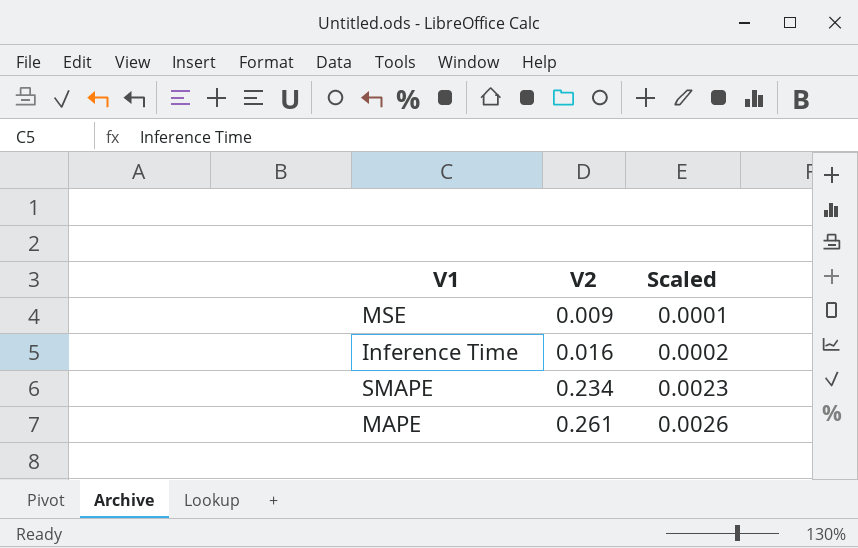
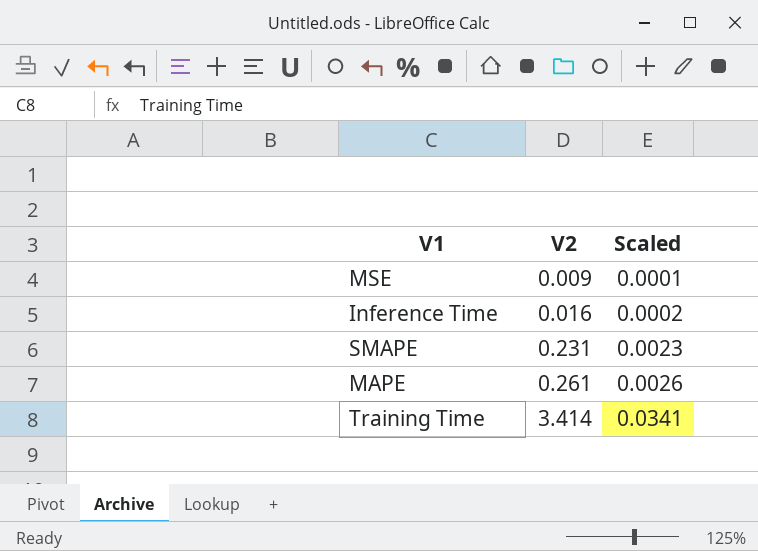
SMAPE | V2: 0.234 -> 0.231
row Training Time: none -> 3.414 | 0.0341

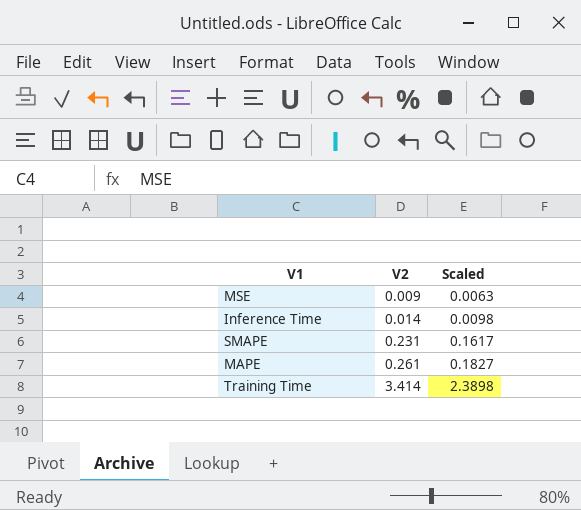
column Scaled | formula: [V2] * 0.01 -> [V2] * 0.7
Inference Time | V2: 0.016 -> 0.014

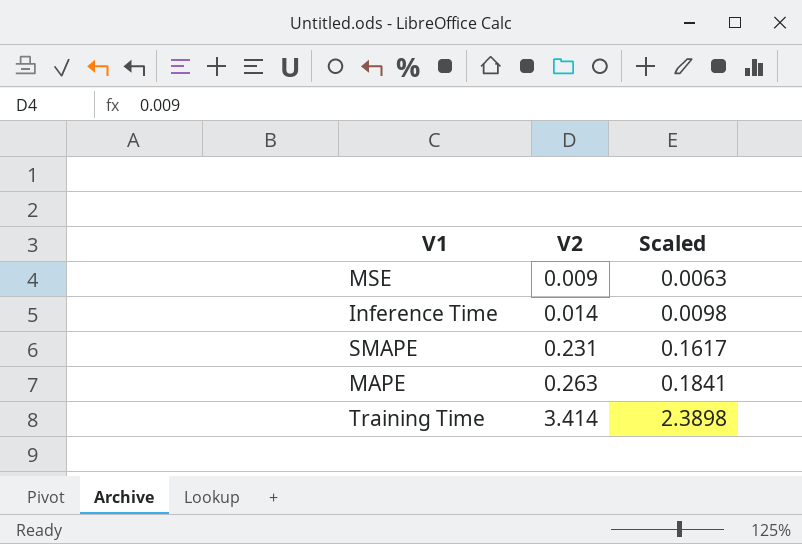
MAPE | V2: 0.261 -> 0.263
MAPE | Scaled: 0.1827 -> 0.1841

